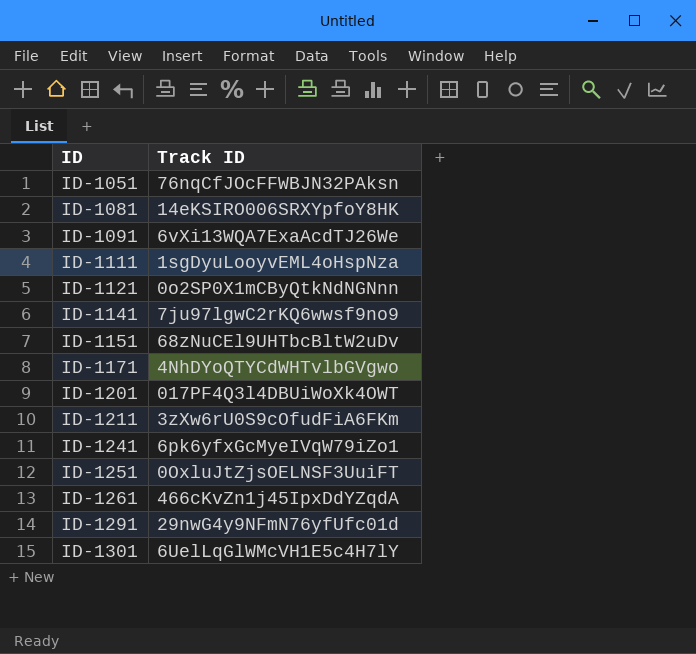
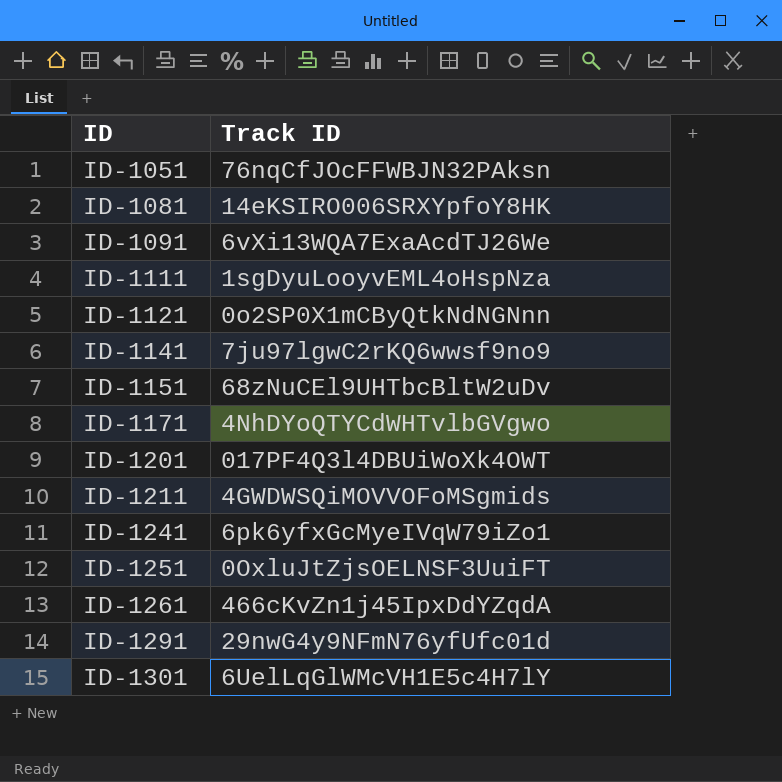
ID-1211 | Track ID: 3zXw6rU0S9cOfudFiA6FKm -> 4GWDWSQiMOVVOFoMSgmids

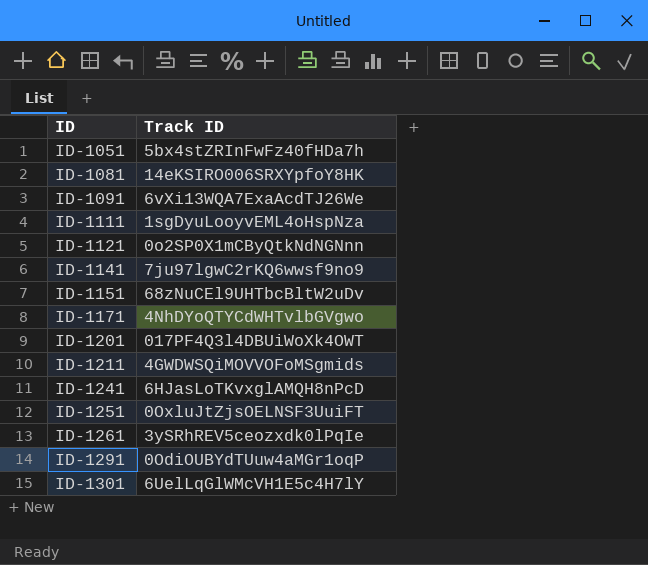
ID-1051 | Track ID: 76nqCfJOcFFWBJN32PAksn -> 5bx4stZRInFwFz40fHDa7h
ID-1241 | Track ID: 6pk6yfxGcMyeIVqW79iZo1 -> 6HJasLoTKvxglAMQH8nPcD
ID-1261 | Track ID: 466cKvZn1j45IpxDdYZqdA -> 3ySRhREV5ceozxdk0lPqIe
ID-1291 | Track ID: 29nwG4y9NFmN76yfUfc01d -> 0OdiOUBYdTUuw4aMGr1oqP

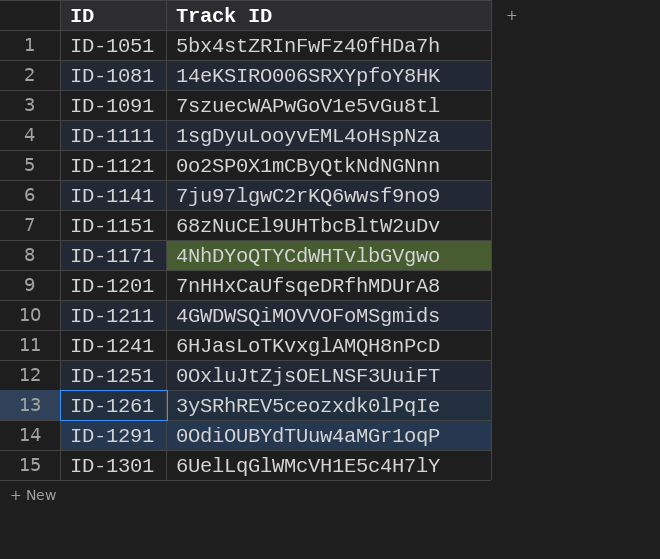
ID-1091 | Track ID: 6vXi13WQA7ExaAcdTJ26We -> 7szuecWAPwGoV1e5vGu8tl
ID-1201 | Track ID: 017PF4Q3l4DBUiWoXk4OWT -> 7nHHxCaUfsqeDRfhMDUrA8

